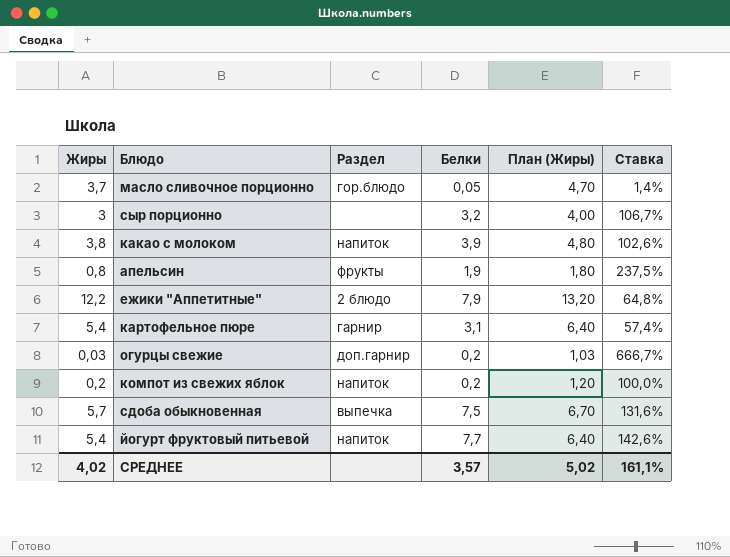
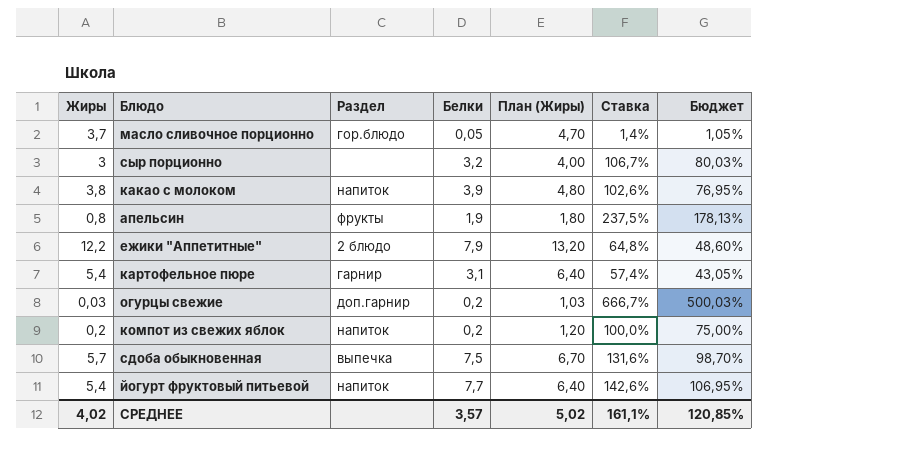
column Бюджет | formula: none -> [Ставка] * 0,75

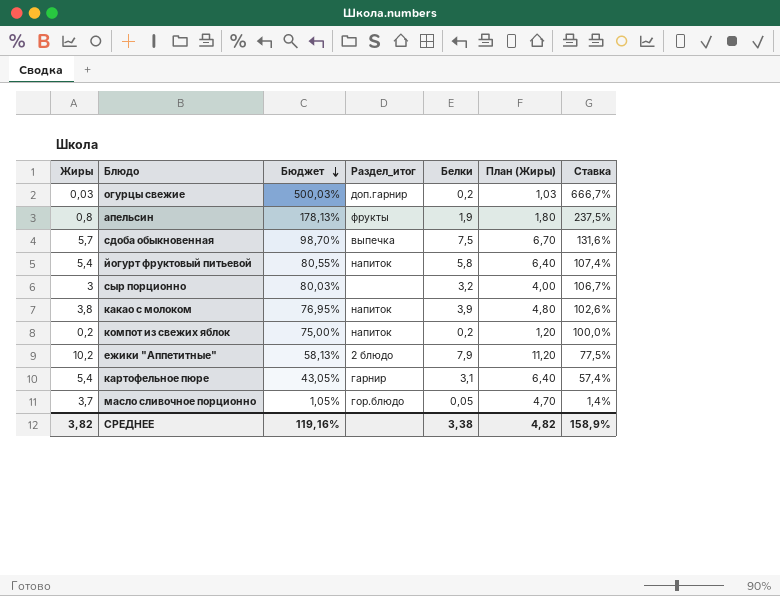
row order: none -> Бюджет descending
column Бюджет | position: 7 -> 3
column name: Раздел -> Раздел_итог
йогурт фруктовый питьевой | Бюджет: 106,95% -> 80,55%
йогурт фруктовый питьевой | Белки: 7,7 -> 5,8
йогурт фруктовый питьевой | Ставка: 142,6% -> 107,4%
ежики "Аппетитные" | Жиры: 12,2 -> 10,2
ежики "Аппетитные" | Бюджет: 48,60% -> 58,13%
ежики "Аппетитные" | План (Жиры): 13,20 -> 11,20
ежики "Аппетитные" | Ставка: 64,8% -> 77,5%
СРЕДНЕЕ | Жиры: 4,02 -> 3,82
СРЕДНЕЕ | Бюджет: 120,85% -> 119,16%
СРЕДНЕЕ | Белки: 3,57 -> 3,38
СРЕДНЕЕ | План (Жиры): 5,02 -> 4,82
СРЕДНЕЕ | Ставка: 161,1% -> 158,9%

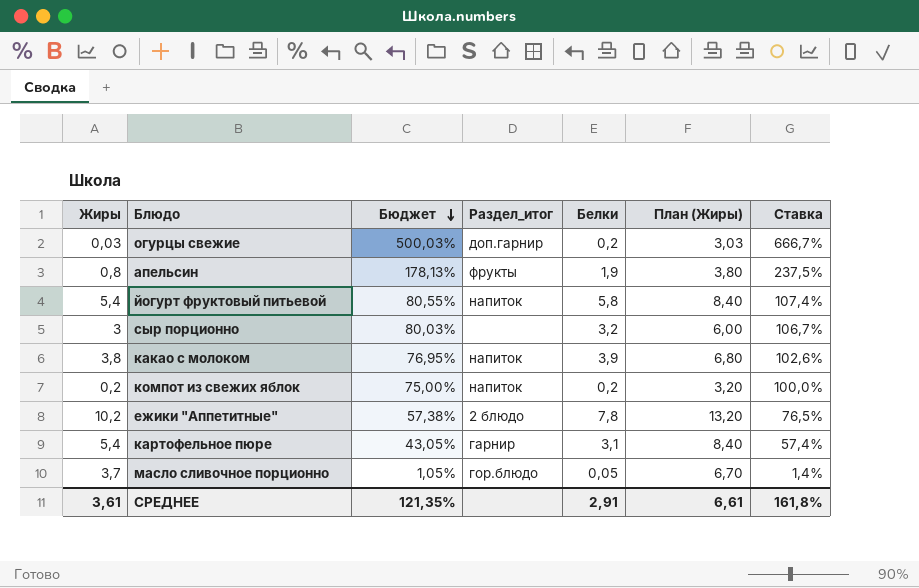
column План (Жиры) | formula: [Жиры] + 1 -> [Жиры] + 3
row сдоба обыкновенная: 5,7 | 98,70% | выпечка | 7,5 | 6,70 | 131,6% -> none
ежики "Аппетитные" | Бюджет: 58,13% -> 57,38%
ежики "Аппетитные" | Белки: 7,9 -> 7,8
ежики "Аппетитные" | Ставка: 77,5% -> 76,5%
СРЕДНЕЕ | Жиры: 3,82 -> 3,61
СРЕДНЕЕ | Бюджет: 119,16% -> 121,35%
СРЕДНЕЕ | Белки: 3,38 -> 2,91
СРЕДНЕЕ | План (Жиры): 4,82 -> 6,61
СРЕДНЕЕ | Ставка: 158,9% -> 161,8%

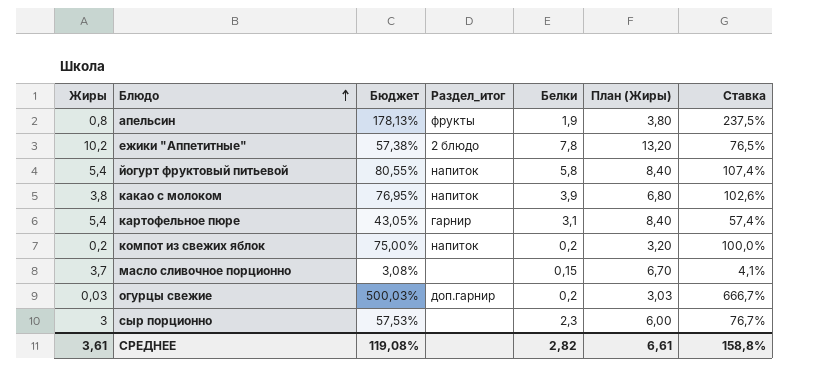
row order: Бюджет descending -> Блюдо ascending
масло сливочное порционно | Бюджет: 1,05% -> 3,08%
масло сливочное порционно | Раздел_итог: гор.блюдо -> none
масло сливочное порционно | Белки: 0,05 -> 0,15
масло сливочное порционно | Ставка: 1,4% -> 4,1%
сыр порционно | Бюджет: 80,03% -> 57,53%
сыр порционно | Белки: 3,2 -> 2,3
сыр порционно | Ставка: 106,7% -> 76,7%
СРЕДНЕЕ | Бюджет: 121,35% -> 119,08%
СРЕДНЕЕ | Белки: 2,91 -> 2,82
СРЕДНЕЕ | Ставка: 161,8% -> 158,8%

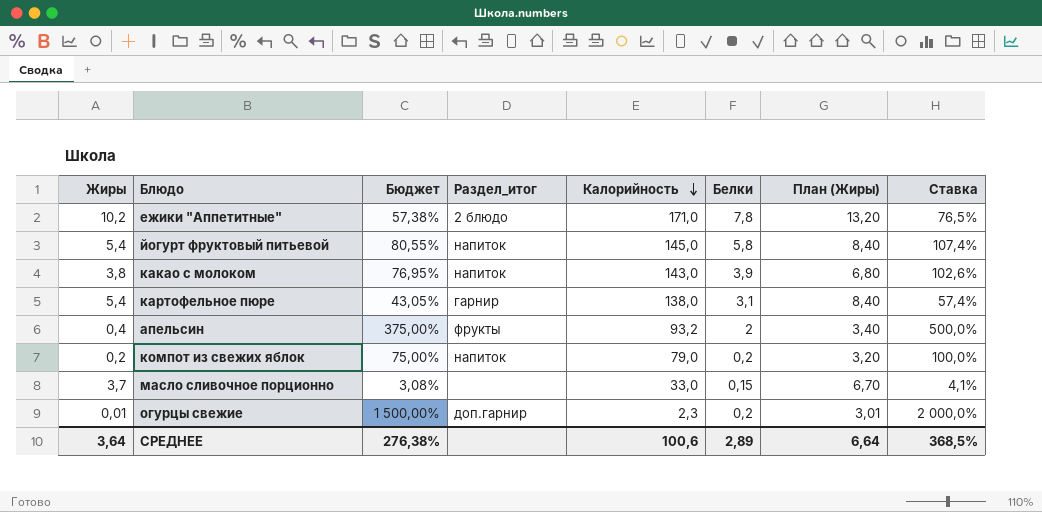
row order: Блюдо ascending -> Калорийность descending
column Калорийность | position: none -> 5
row сыр порционно: 3 | 57,53% | none | 2,3 | 6,00 | 76,7% -> none
апельсин | Жиры: 0,8 -> 0,4
апельсин | Бюджет: 178,13% -> 375,00%
апельсин | Белки: 1,9 -> 2
апельсин | План (Жиры): 3,80 -> 3,40
апельсин | Ставка: 237,5% -> 500,0%
огурцы свежие | Жиры: 0,03 -> 0,01
огурцы свежие | Бюджет: 500,03% -> 1 500,00%
огурцы свежие | План (Жиры): 3,03 -> 3,01
огурцы свежие | Ставка: 666,7% -> 2 000,0%
СРЕДНЕЕ | Жиры: 3,61 -> 3,64
СРЕДНЕЕ | Бюджет: 119,08% -> 276,38%
СРЕДНЕЕ | Белки: 2,82 -> 2,89
СРЕДНЕЕ | План (Жиры): 6,61 -> 6,64
СРЕДНЕЕ | Ставка: 158,8% -> 368,5%

